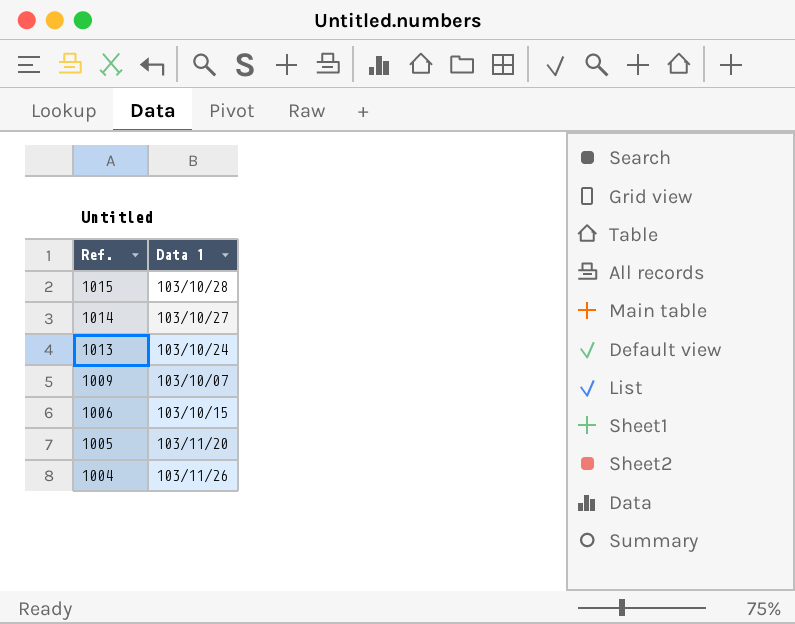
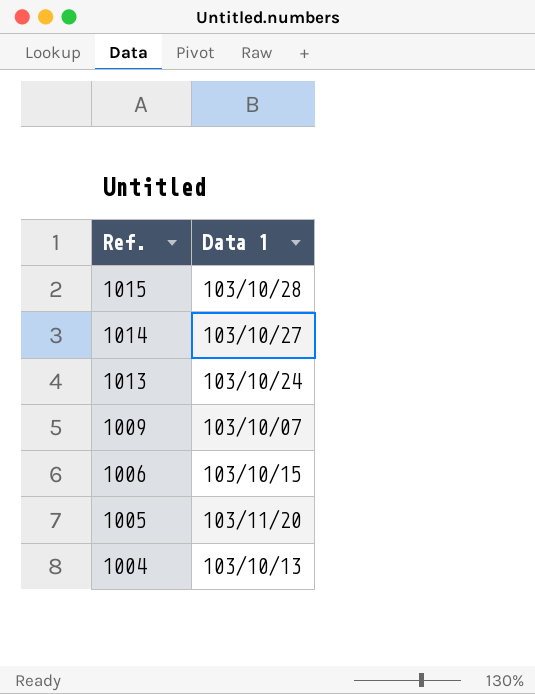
1004 | Data 1: 103/11/26 -> 103/10/13

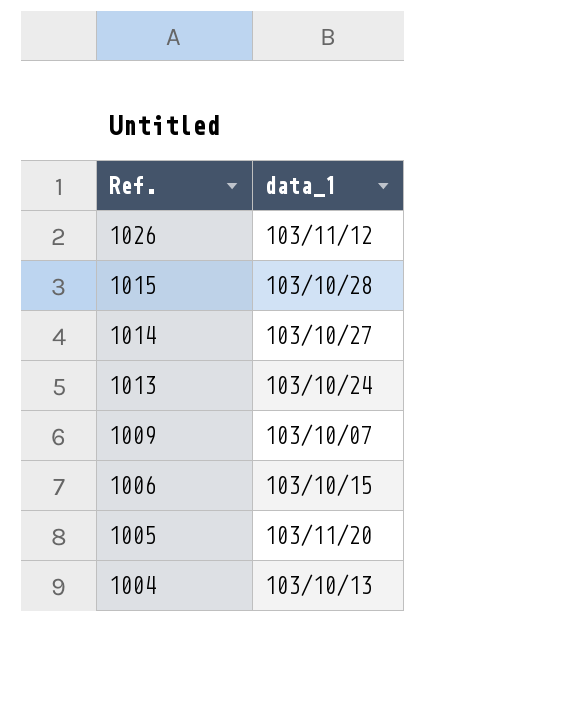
column name: Data 1 -> data_1
row 1026: none -> 103/11/12

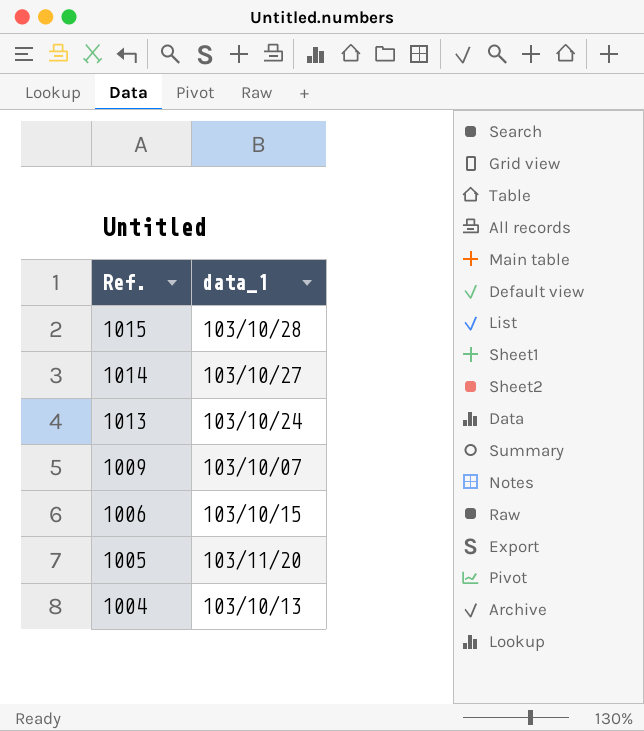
row 1026: 103/11/12 -> none

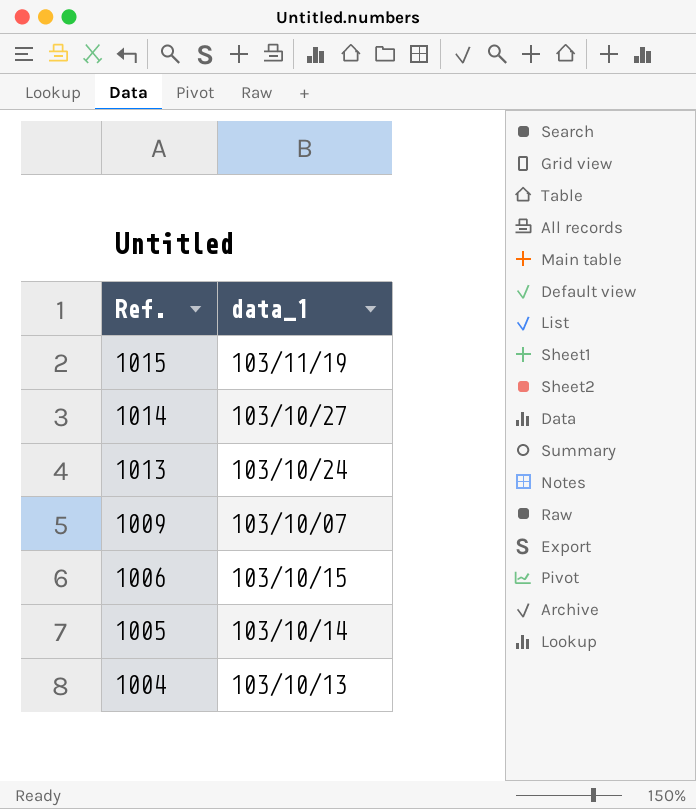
1015 | data_1: 103/10/28 -> 103/11/19
1005 | data_1: 103/11/20 -> 103/10/14

